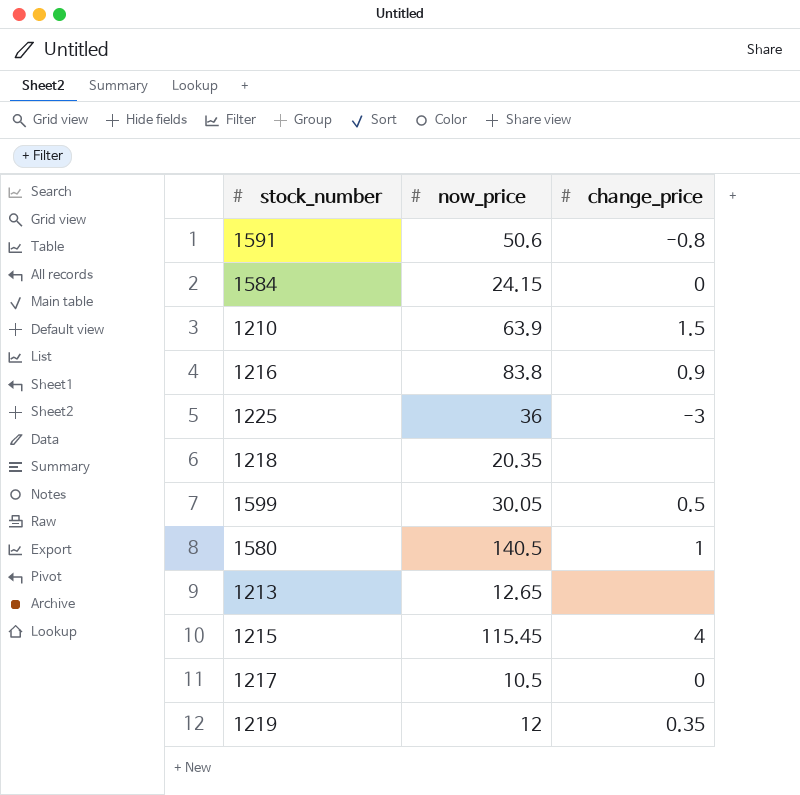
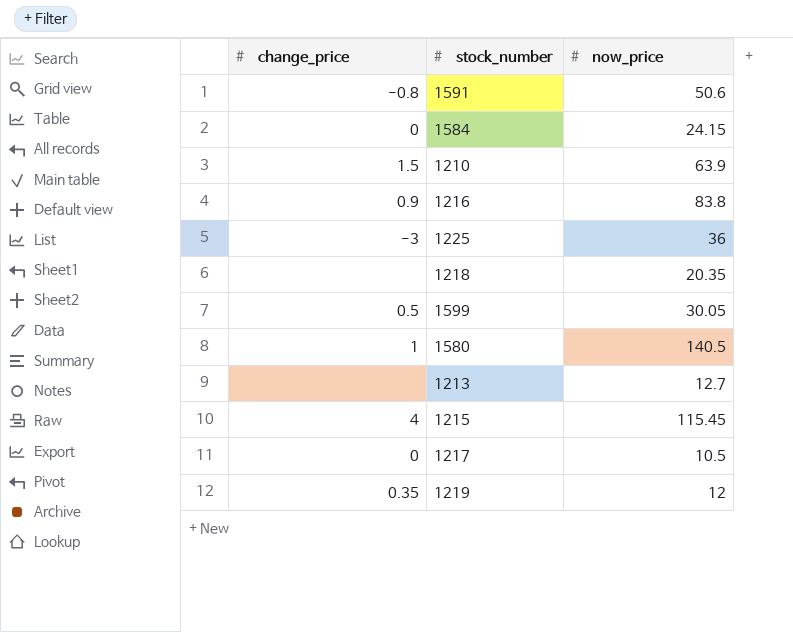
column change_price | position: 3 -> 1
1213 | now_price: 12.65 -> 12.7

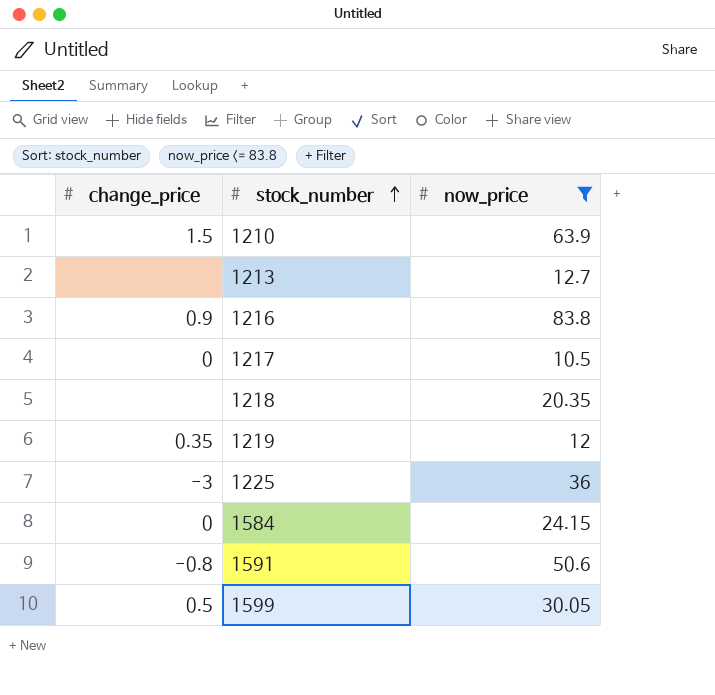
filter: none -> now_price <= 83.8
row order: none -> stock_number ascending

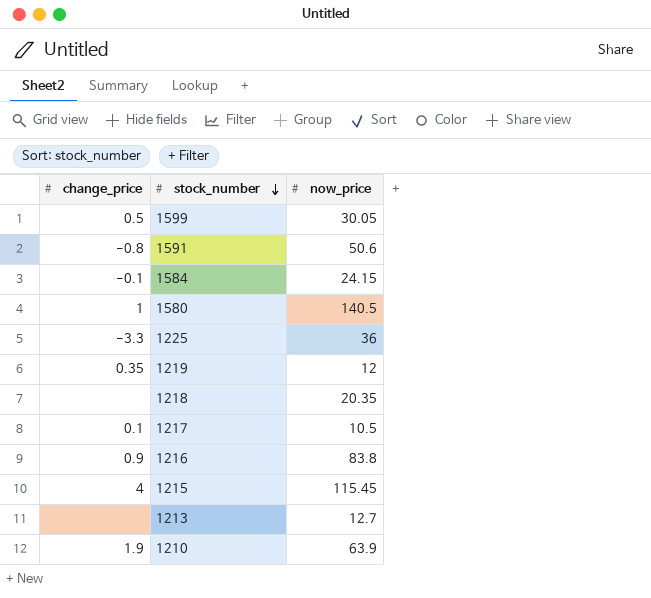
filter: now_price <= 83.8 -> none
row order: stock_number ascending -> stock_number descending
1584 | change_price: 0 -> -0.1
1225 | change_price: -3 -> -3.3
1217 | change_price: 0 -> 0.1
1210 | change_price: 1.5 -> 1.9

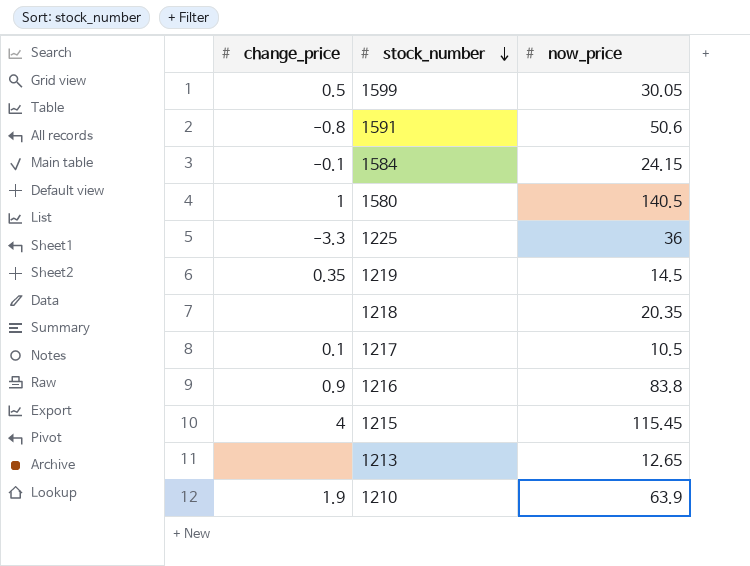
1219 | now_price: 12 -> 14.5
1213 | now_price: 12.7 -> 12.65

